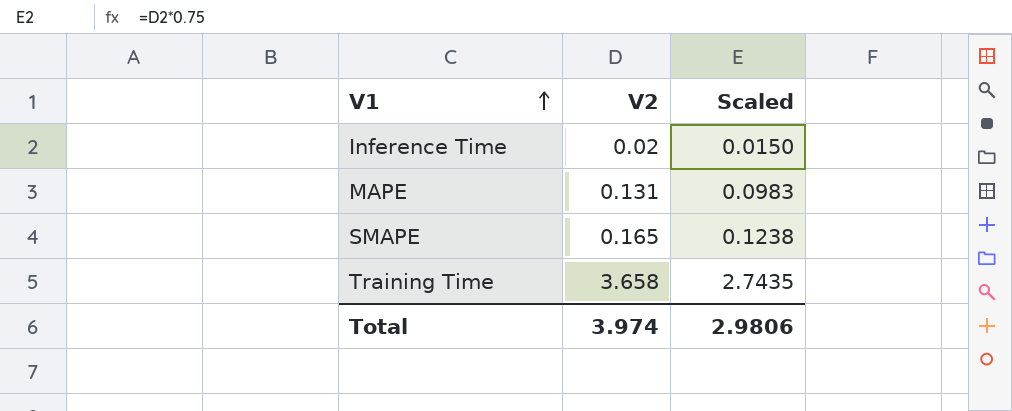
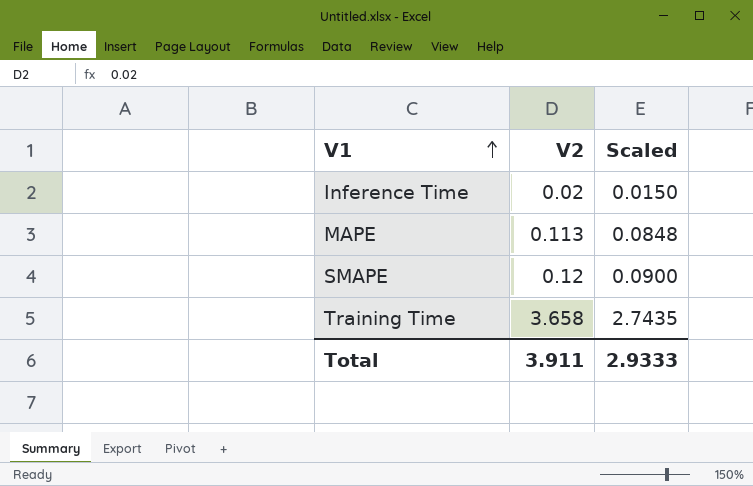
MAPE | V2: 0.131 -> 0.113
MAPE | Scaled: 0.0983 -> 0.0848
SMAPE | V2: 0.165 -> 0.12
SMAPE | Scaled: 0.1238 -> 0.0900
Total | V2: 3.974 -> 3.911
Total | Scaled: 2.9806 -> 2.9333

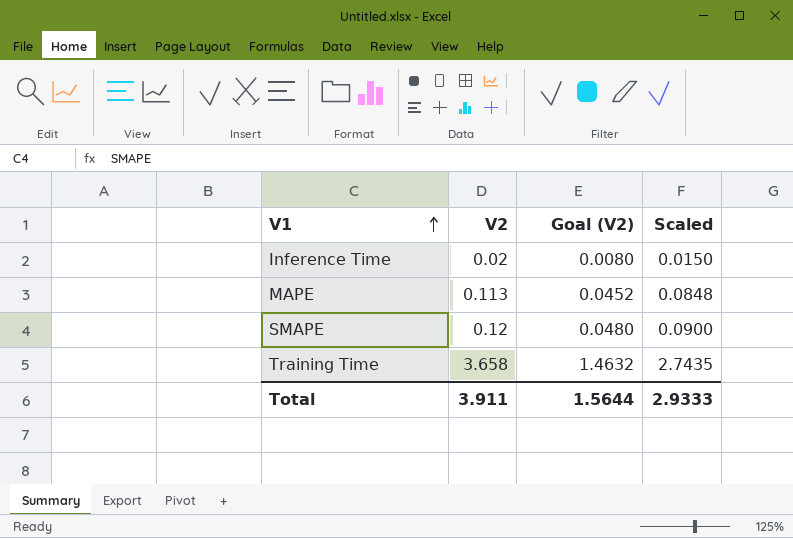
column Goal (V2) | formula: none -> [V2] * 0.4

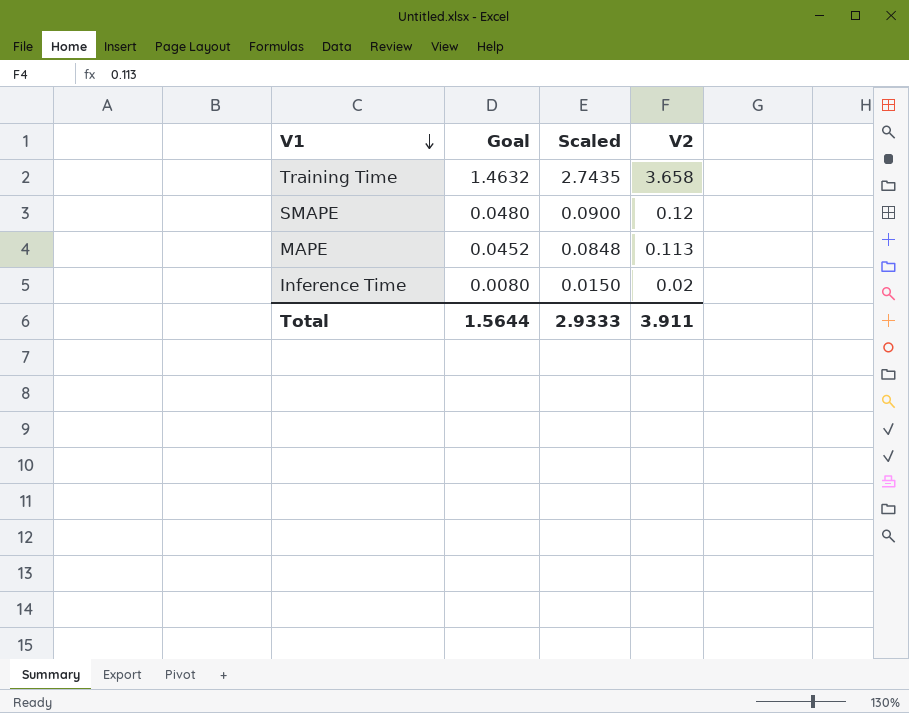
row order: V1 ascending -> V1 descending
column name: Goal (V2) -> Goal
column V2 | position: 2 -> 4

